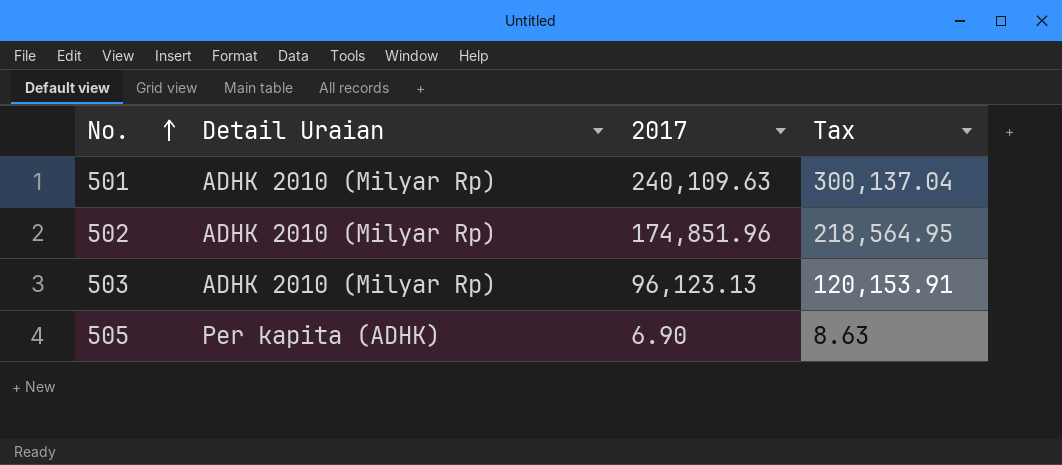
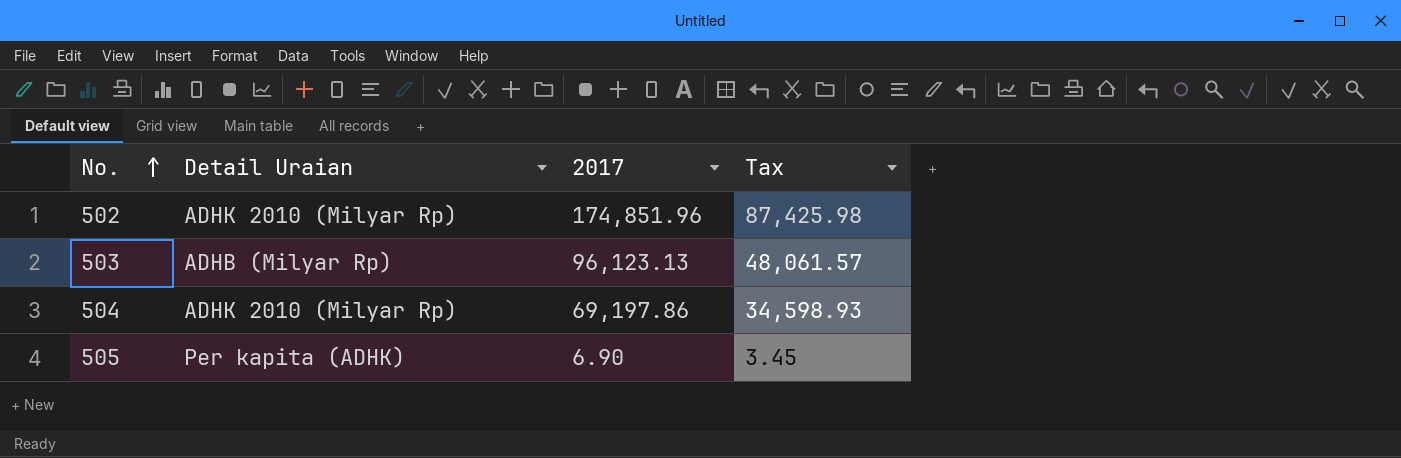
column Tax | formula: [2017] * 1.25 -> [2017] * 0.5
row 501: ADHK 2010 (Milyar Rp) | 240,109.63 | 300,137.04 -> none
503 | Detail Uraian: ADHK 2010 (Milyar Rp) -> ADHB (Milyar Rp)
row 504: none -> ADHK 2010 (Milyar Rp) | 69,197.86 | 34,598.93

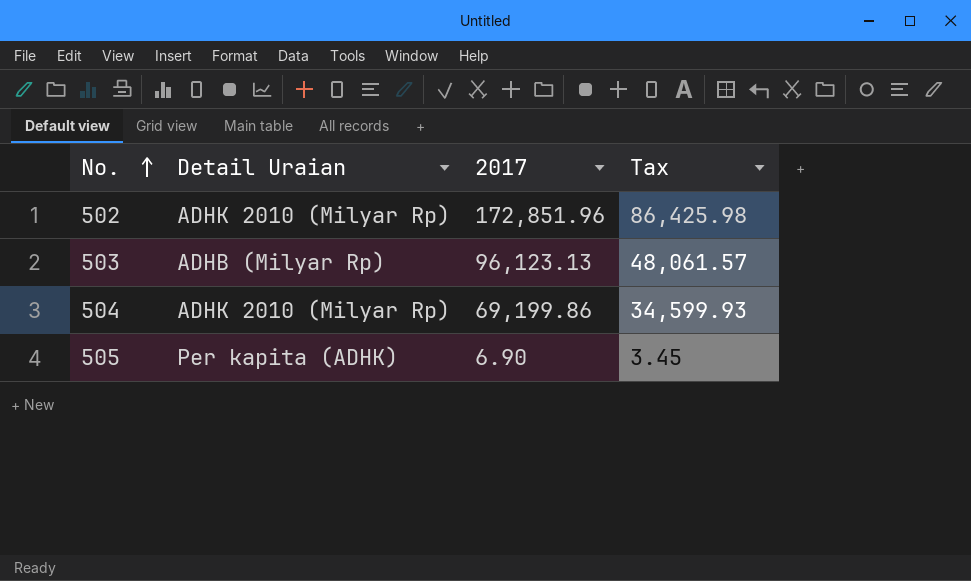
502 | 2017: 174,851.96 -> 172,851.96
502 | Tax: 87,425.98 -> 86,425.98
504 | 2017: 69,197.86 -> 69,199.86
504 | Tax: 34,598.93 -> 34,599.93

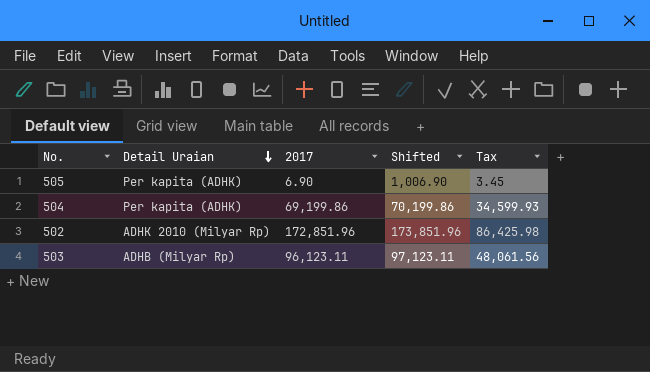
row order: No. ascending -> Detail Uraian descending
column Shifted | formula: none -> [2017] + 1000
504 | Detail Uraian: ADHK 2010 (Milyar Rp) -> Per kapita (ADHK)
503 | 2017: 96,123.13 -> 96,123.11
503 | Tax: 48,061.57 -> 48,061.56

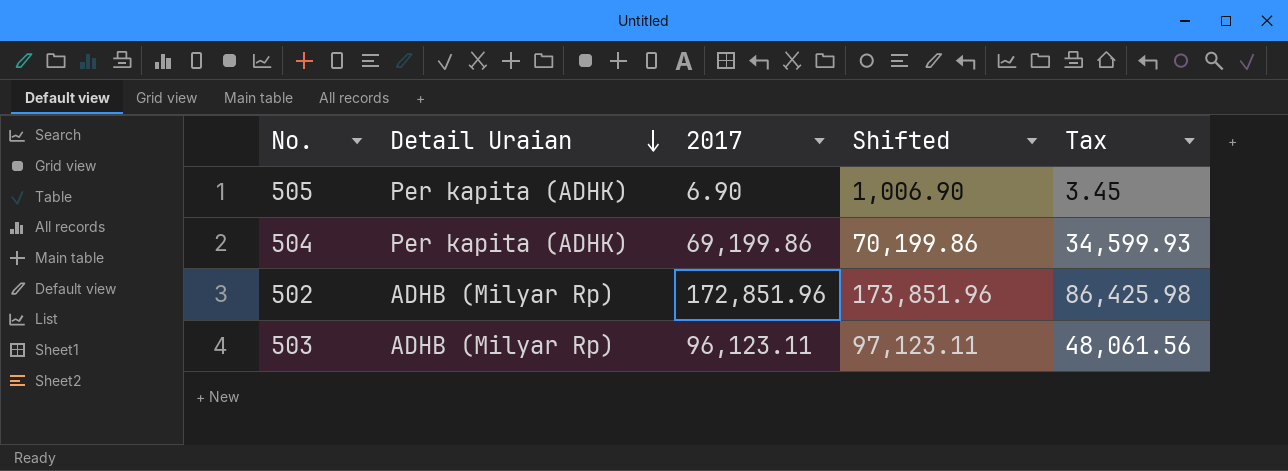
502 | Detail Uraian: ADHK 2010 (Milyar Rp) -> ADHB (Milyar Rp)

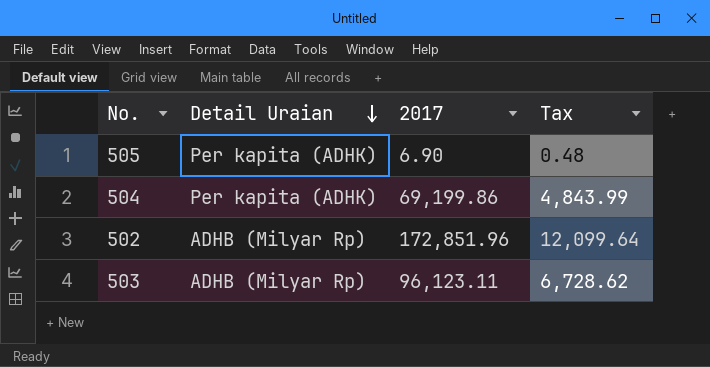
column Shifted | formula: [2017] + 1000 -> none
column Tax | formula: [2017] * 0.5 -> [2017] * 0.07

